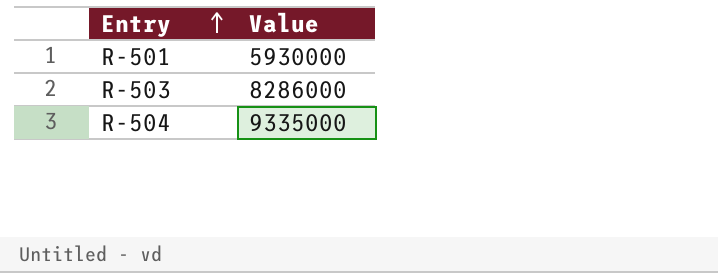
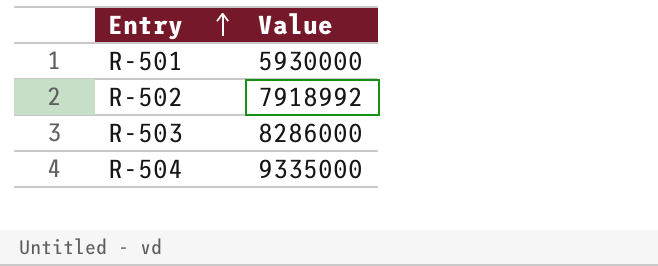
row R-502: none -> 7918992

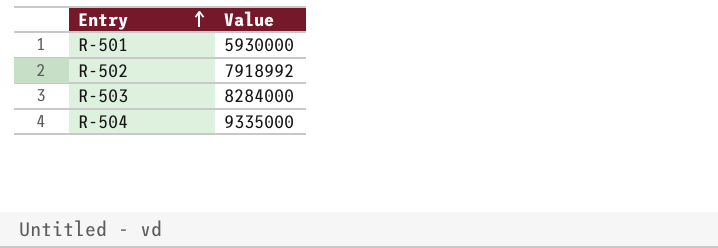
R-503 | Value: 8286000 -> 8284000

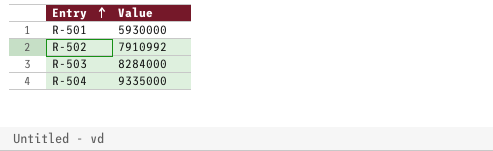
R-502 | Value: 7918992 -> 7910992

